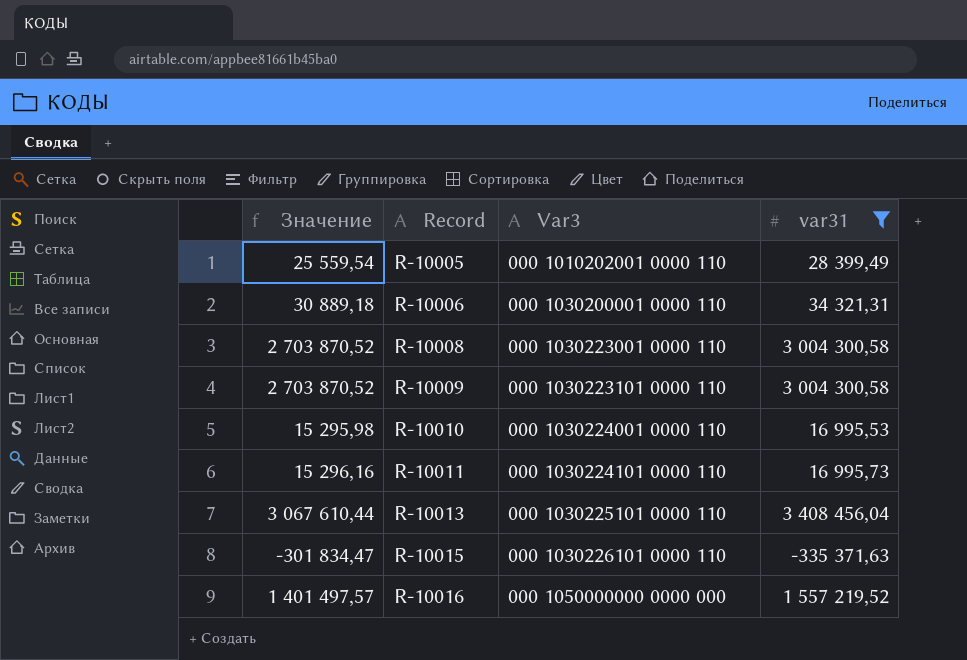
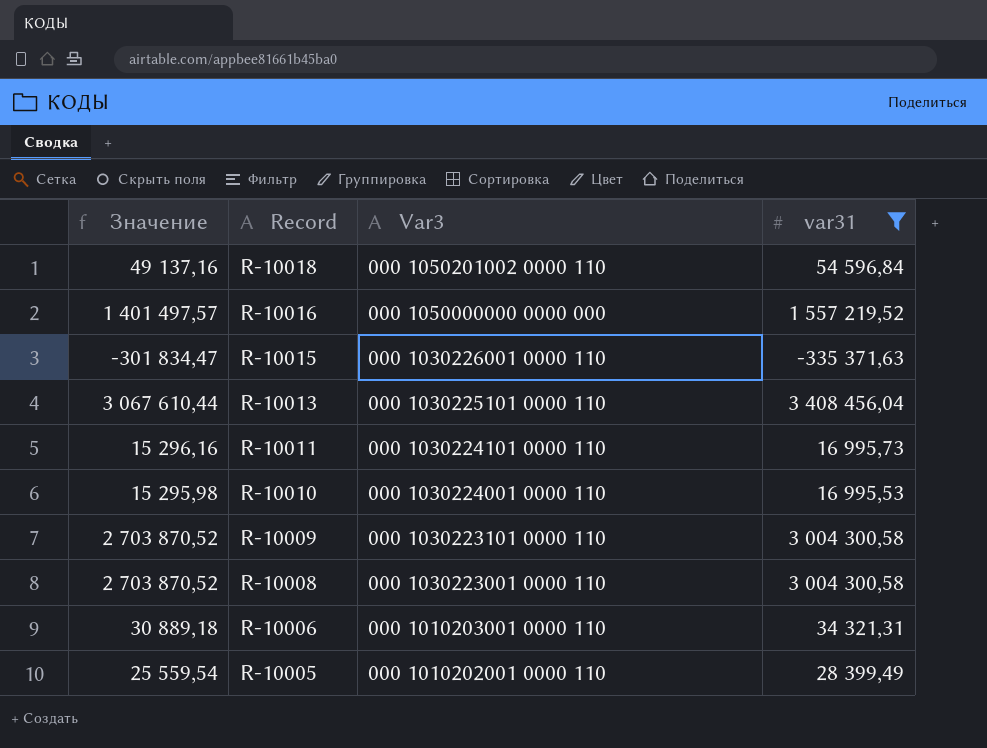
row order: Record ascending -> Record descending
row R-10018: none -> 49 137,16 | 000 1050201002 0000 110 | 54 596,84
R-10015 | Var3: 000 1030226101 0000 110 -> 000 1030226001 0000 110
R-10006 | Var3: 000 1030200001 0000 110 -> 000 1010203001 0000 110

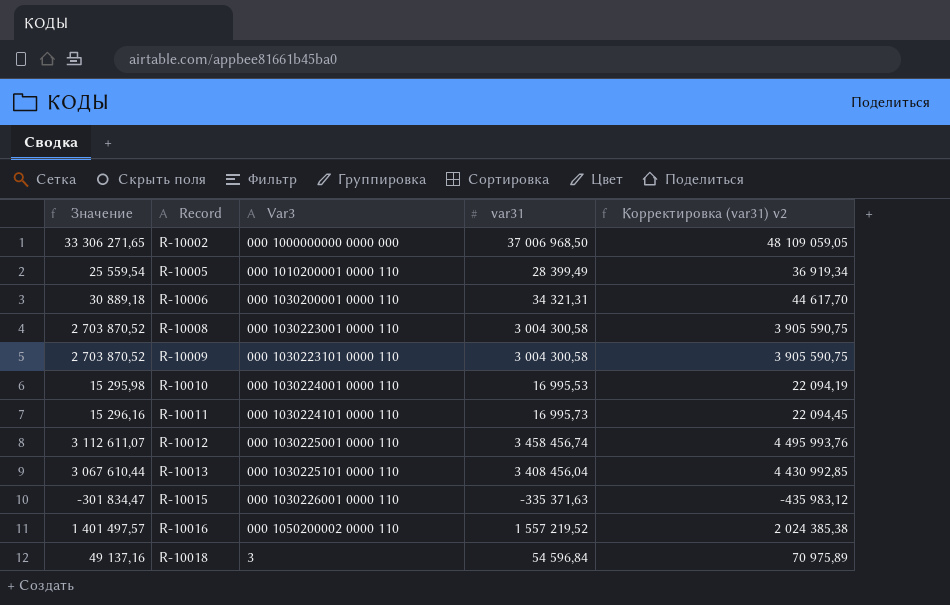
filter: var31 <= 3 408 456,04 -> none
row order: Record descending -> Record ascending
column Корректировка (var31) v2 | formula: none -> [var31] * 1,3
R-10005 | Var3: 000 1010202001 0000 110 -> 000 1010200001 0000 110
R-10006 | Var3: 000 1010203001 0000 110 -> 000 1030200001 0000 110
R-10016 | Var3: 000 1050000000 0000 000 -> 000 1050200002 0000 110
R-10018 | Var3: 000 1050201002 0000 110 -> 3

